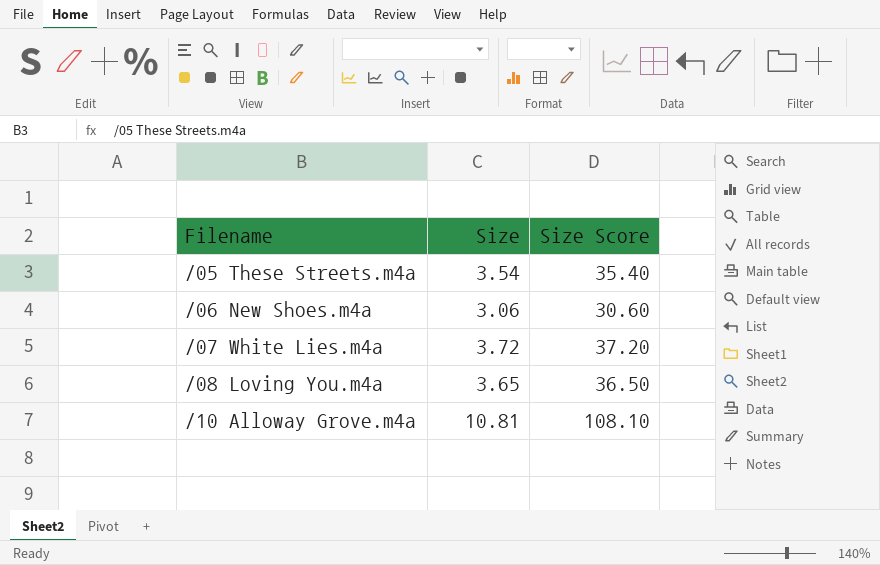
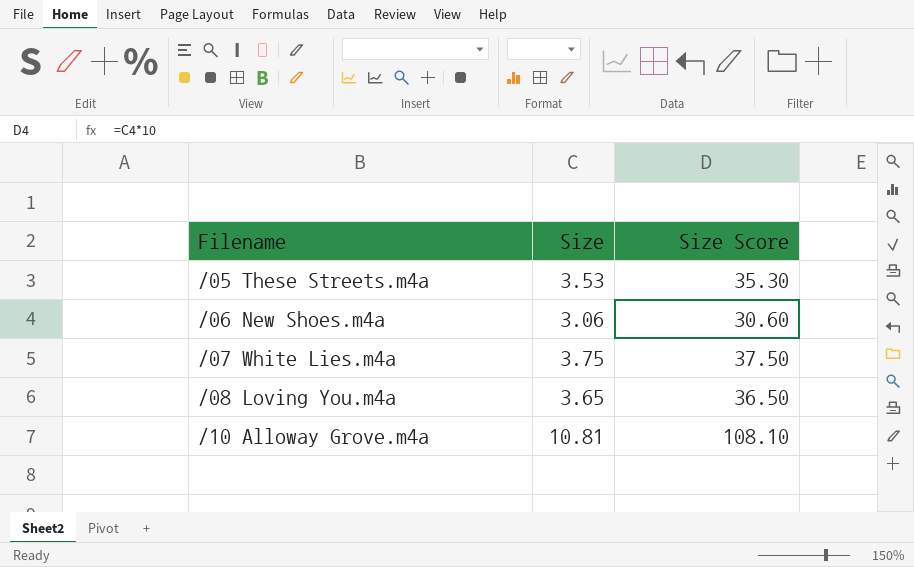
/05 These Streets.m4a | Size: 3.54 -> 3.53
/05 These Streets.m4a | Size Score: 35.40 -> 35.30
/07 White Lies.m4a | Size: 3.72 -> 3.75
/07 White Lies.m4a | Size Score: 37.20 -> 37.50

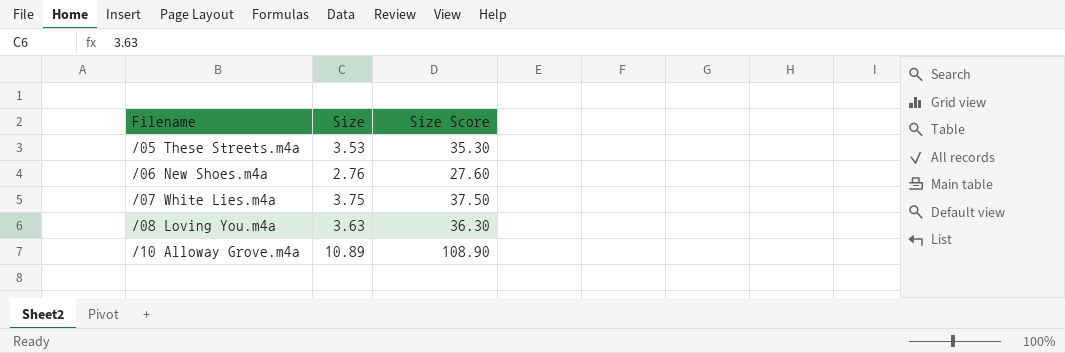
/06 New Shoes.m4a | Size: 3.06 -> 2.76
/06 New Shoes.m4a | Size Score: 30.60 -> 27.60
/08 Loving You.m4a | Size: 3.65 -> 3.63
/08 Loving You.m4a | Size Score: 36.50 -> 36.30
/10 Alloway Grove.m4a | Size: 10.81 -> 10.89
/10 Alloway Grove.m4a | Size Score: 108.10 -> 108.90

